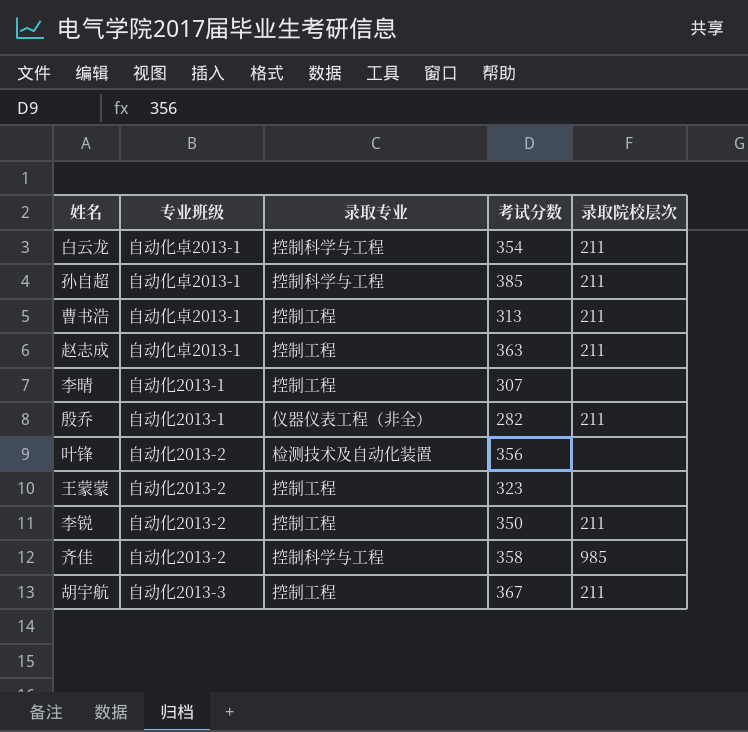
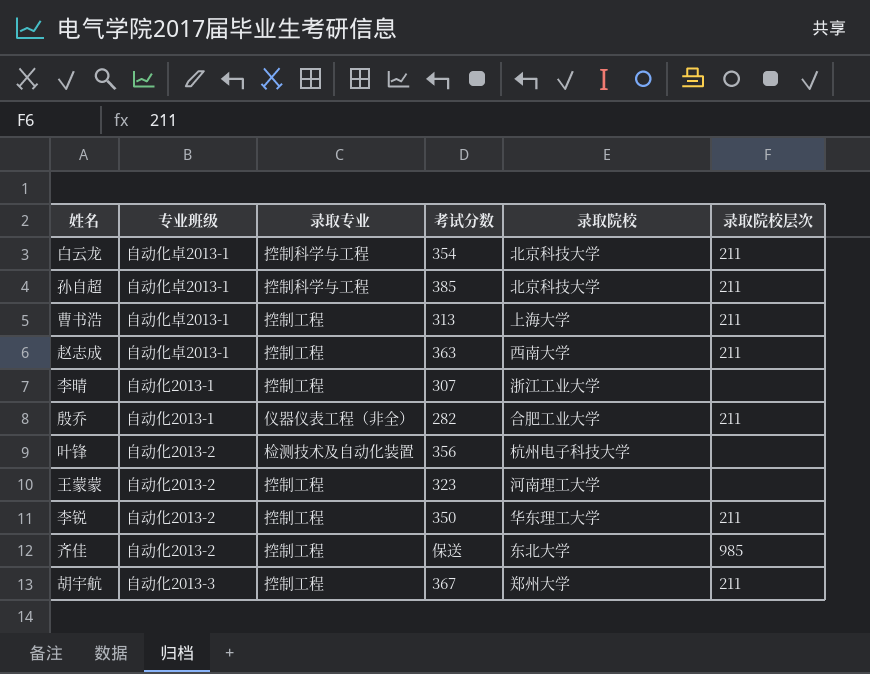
column 录取院校 | position: none -> 5
齐佳 | 录取专业: 控制科学与工程 -> 控制工程
齐佳 | 考试分数: 358 -> 保送

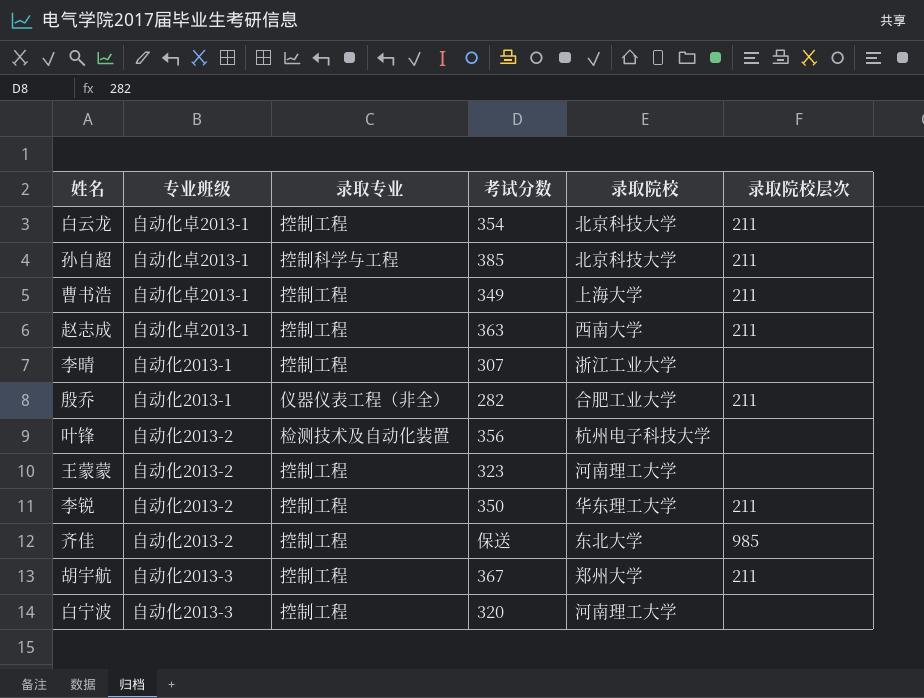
白云龙 | 录取专业: 控制科学与工程 -> 控制工程
曹书浩 | 考试分数: 313 -> 349
row 白宁波: none -> 自动化2013-3 | 控制工程 | 320 | 河南理工大学 | none

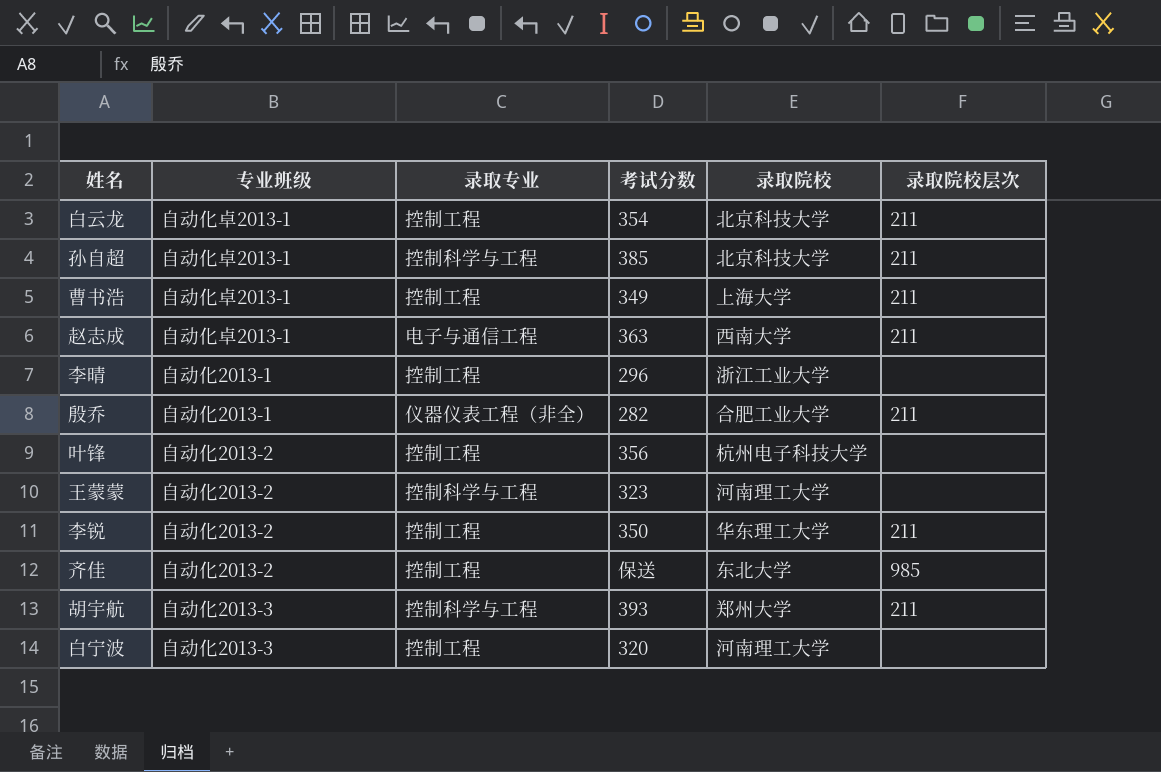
赵志成 | 录取专业: 控制工程 -> 电子与通信工程
李晴 | 考试分数: 307 -> 296
叶锋 | 录取专业: 检测技术及自动化装置 -> 控制工程
王蒙蒙 | 录取专业: 控制工程 -> 控制科学与工程
胡宇航 | 录取专业: 控制工程 -> 控制科学与工程
胡宇航 | 考试分数: 367 -> 393

